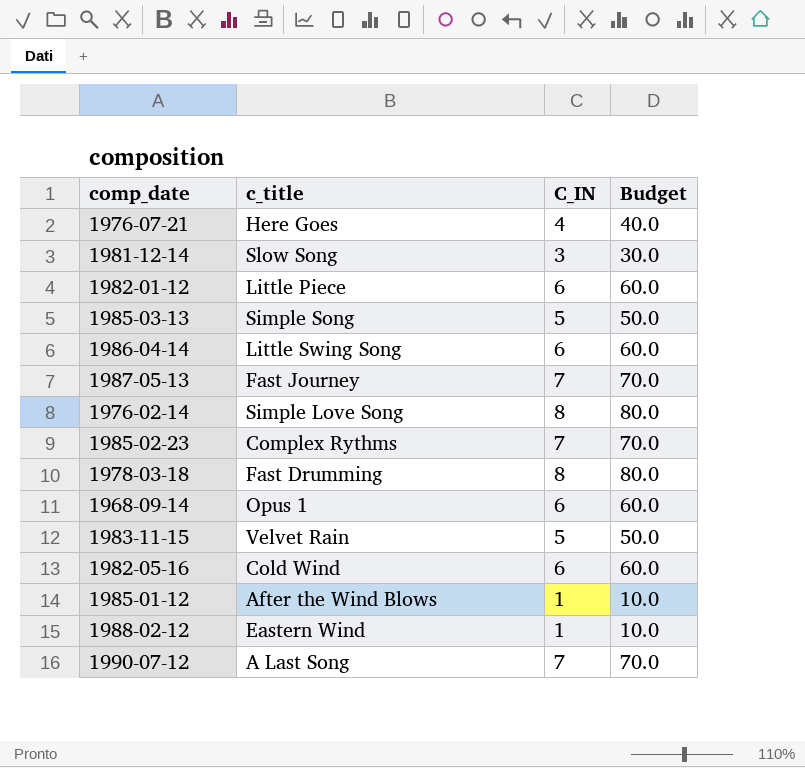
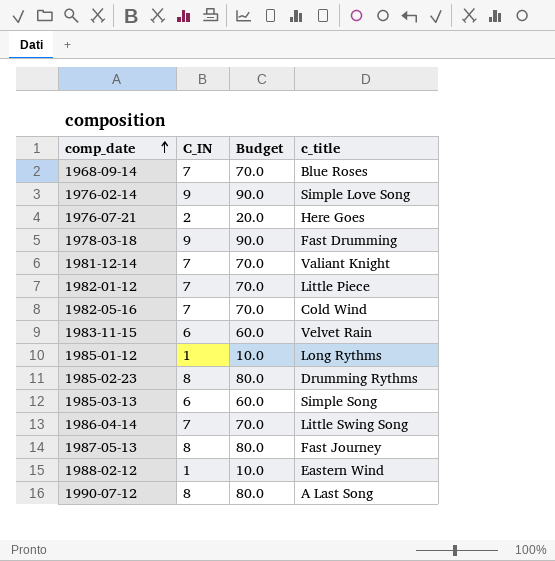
row order: none -> comp_date ascending
column c_title | position: 2 -> 4
1968-09-14 | C_IN: 6 -> 7
1968-09-14 | Budget: 60.0 -> 70.0
1968-09-14 | c_title: Opus 1 -> Blue Roses
1976-02-14 | C_IN: 8 -> 9
1976-02-14 | Budget: 80.0 -> 90.0
1976-07-21 | C_IN: 4 -> 2
1976-07-21 | Budget: 40.0 -> 20.0
1978-03-18 | C_IN: 8 -> 9
1978-03-18 | Budget: 80.0 -> 90.0
1981-12-14 | C_IN: 3 -> 7
1981-12-14 | Budget: 30.0 -> 70.0
1981-12-14 | c_title: Slow Song -> Valiant Knight
1982-01-12 | C_IN: 6 -> 7
1982-01-12 | Budget: 60.0 -> 70.0
1982-05-16 | C_IN: 6 -> 7
1982-05-16 | Budget: 60.0 -> 70.0
1983-11-15 | C_IN: 5 -> 6
1983-11-15 | Budget: 50.0 -> 60.0
1985-01-12 | c_title: After the Wind Blows -> Long Rythms
1985-02-23 | C_IN: 7 -> 8
1985-02-23 | Budget: 70.0 -> 80.0
1985-02-23 | c_title: Complex Rythms -> Drumming Rythms
1985-03-13 | C_IN: 5 -> 6
1985-03-13 | Budget: 50.0 -> 60.0
1986-04-14 | C_IN: 6 -> 7
1986-04-14 | Budget: 60.0 -> 70.0
1987-05-13 | C_IN: 7 -> 8
1987-05-13 | Budget: 70.0 -> 80.0
1990-07-12 | C_IN: 7 -> 8
1990-07-12 | Budget: 70.0 -> 80.0

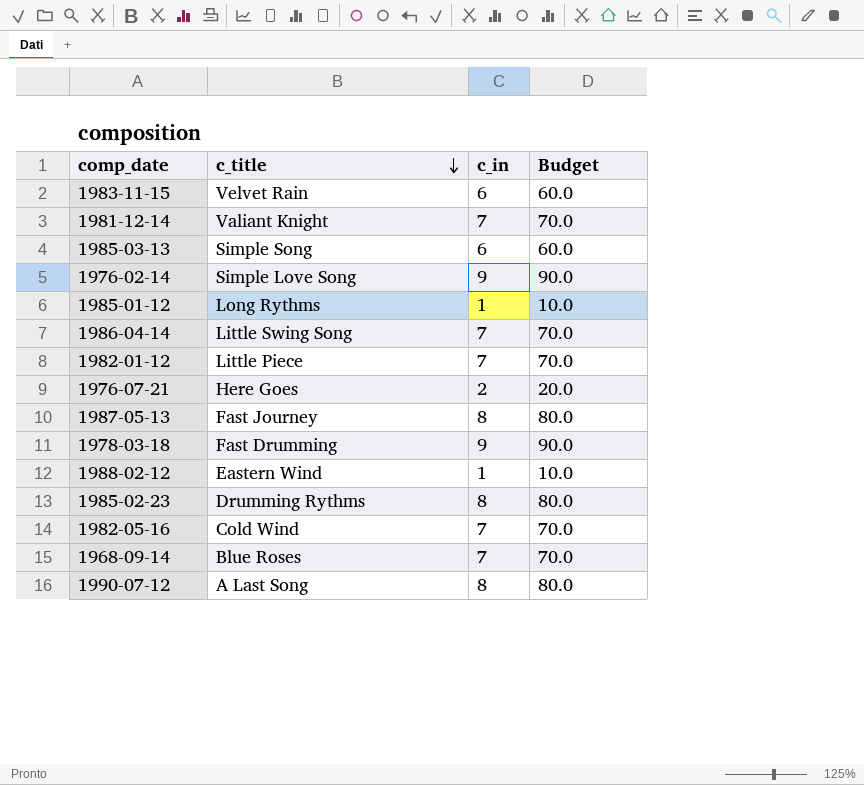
row order: comp_date ascending -> c_title descending
column c_title | position: 4 -> 2
column name: C_IN -> c_in

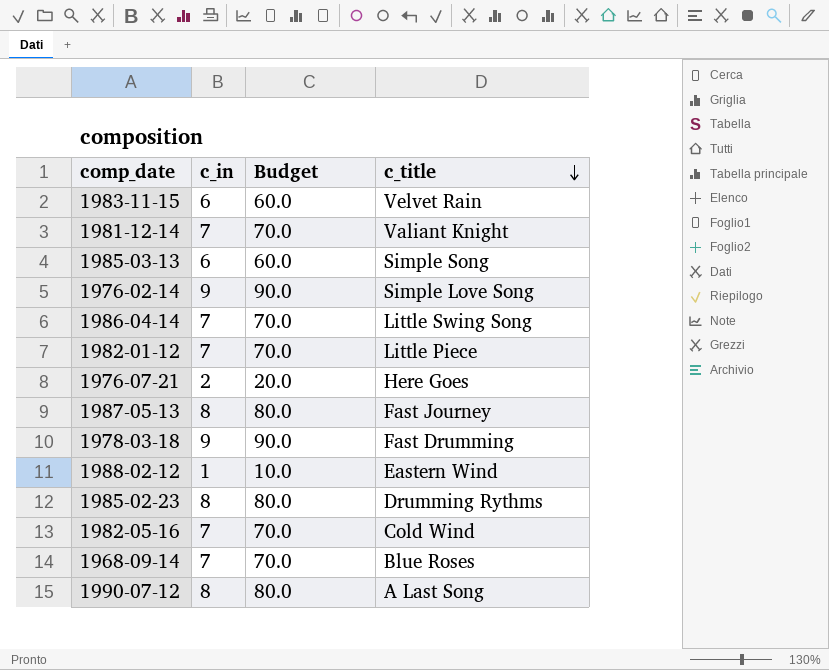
column c_title | position: 2 -> 4
row 1985-01-12: Long Rythms | 1 | 10.0 -> none

